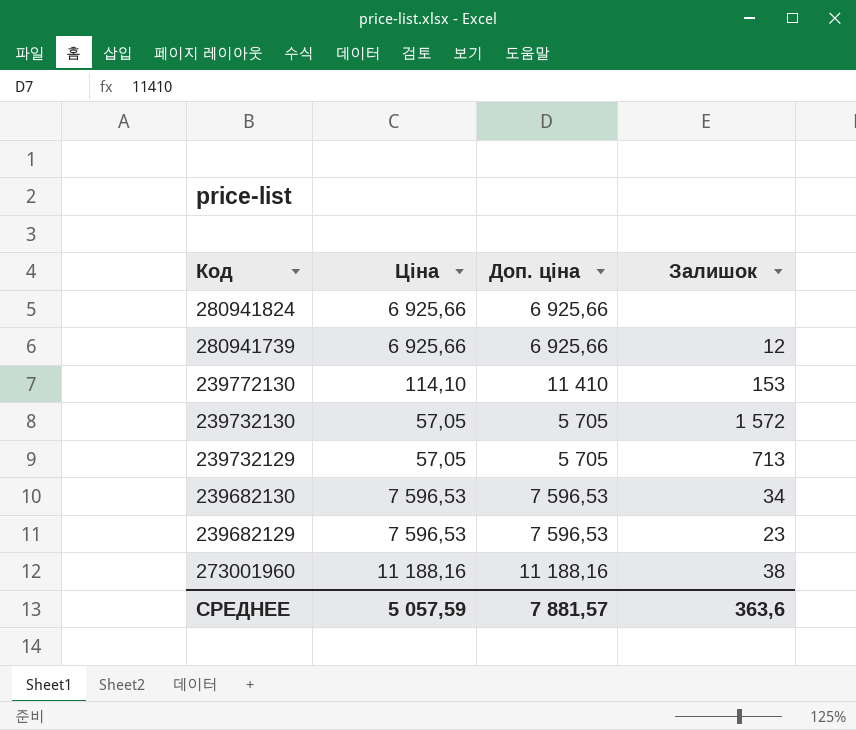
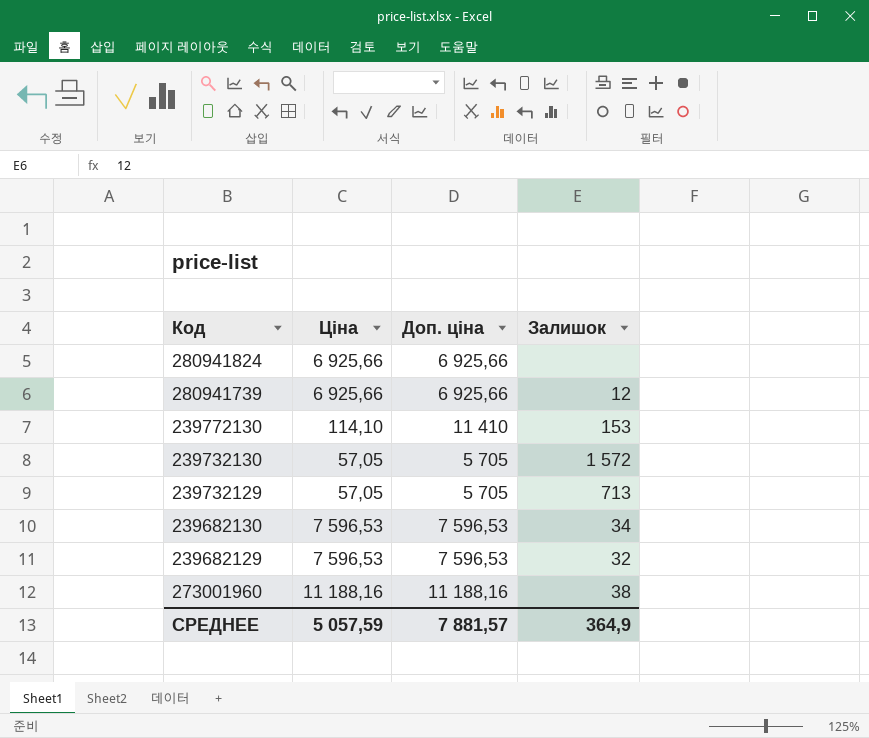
239682129 | Залишок: 23 -> 32
СРЕДНЕЕ | Залишок: 363,6 -> 364,9

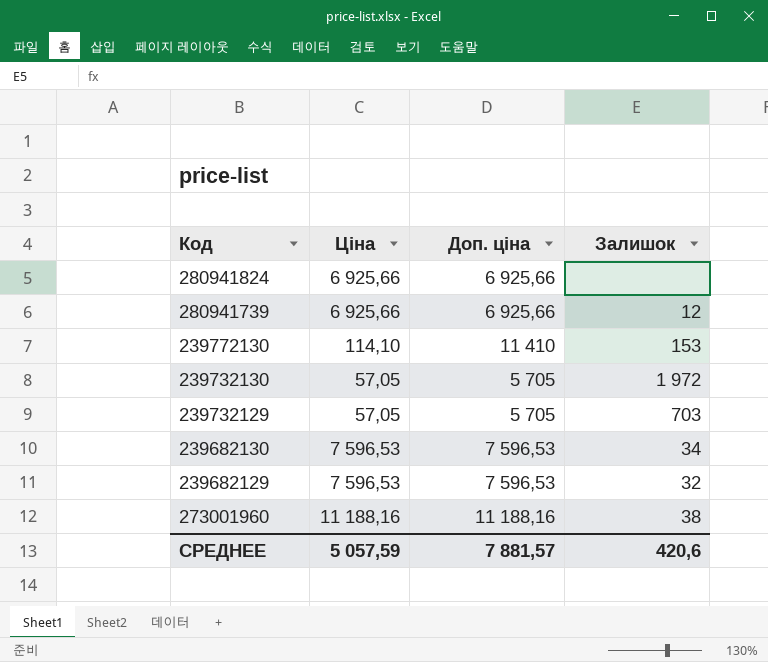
239732130 | Залишок: 1 572 -> 1 972
239732129 | Залишок: 713 -> 703
СРЕДНЕЕ | Залишок: 364,9 -> 420,6

